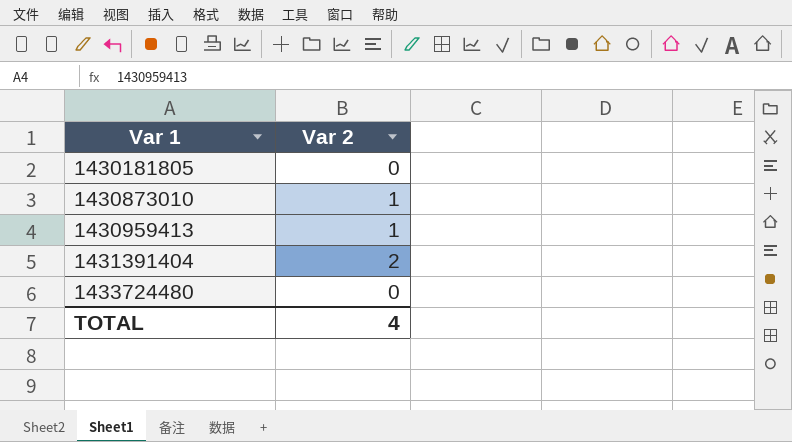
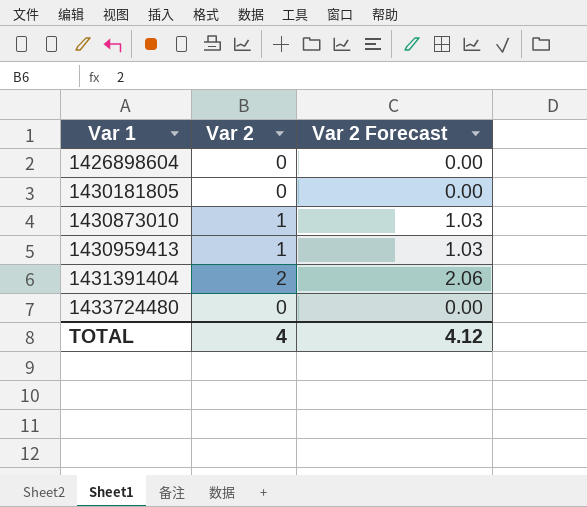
column Var 2 Forecast | formula: none -> [Var 2] * 1.03
row 1426898604: none -> 0 | 0.00

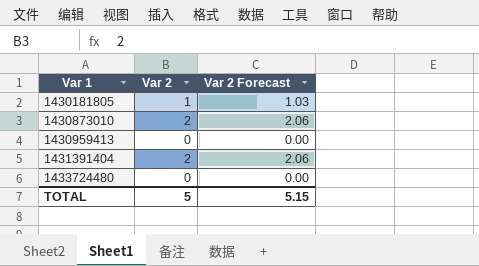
row 1426898604: 0 | 0.00 -> none
1430181805 | Var 2: 0 -> 1
1430181805 | Var 2 Forecast: 0.00 -> 1.03
1430873010 | Var 2: 1 -> 2
1430873010 | Var 2 Forecast: 1.03 -> 2.06
1430959413 | Var 2: 1 -> 0
1430959413 | Var 2 Forecast: 1.03 -> 0.00
TOTAL | Var 2: 4 -> 5
TOTAL | Var 2 Forecast: 4.12 -> 5.15

